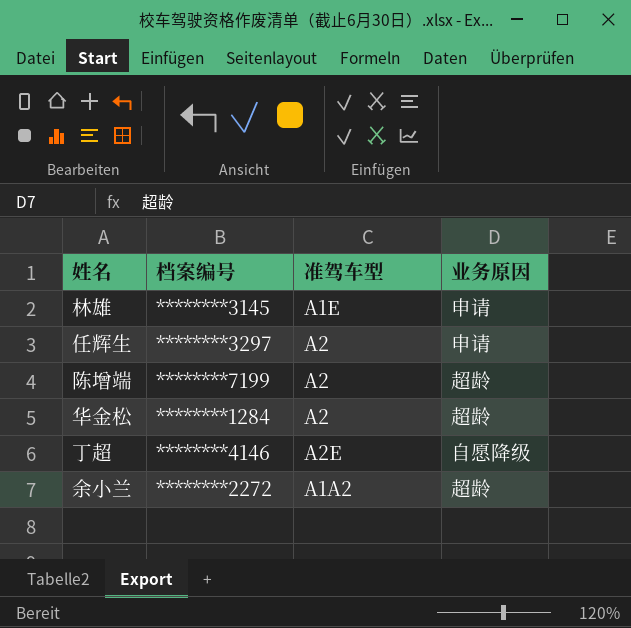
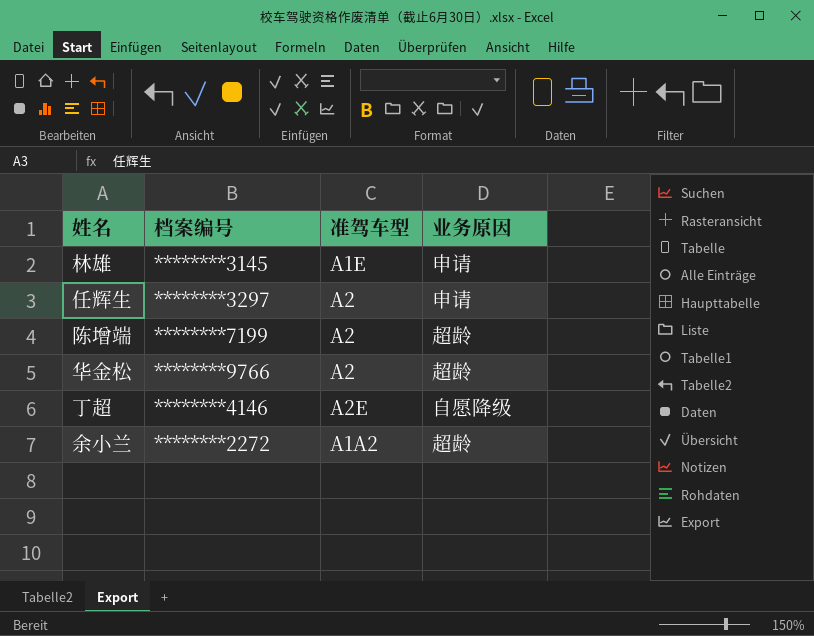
华金松 | 档案编号: ********1284 -> ********9766

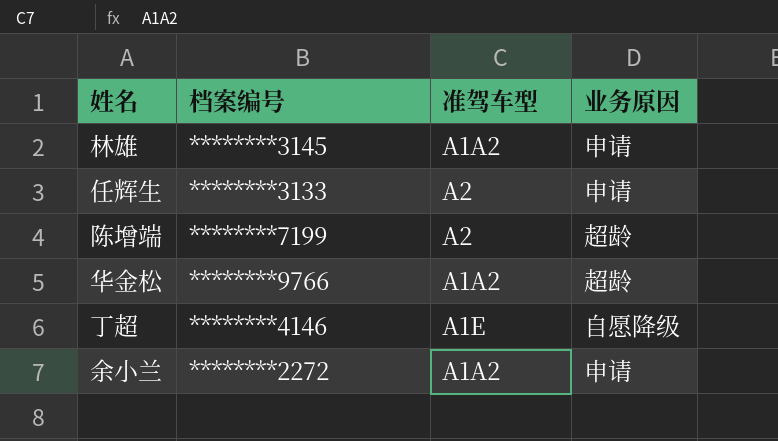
林雄 | 准驾车型: A1E -> A1A2
任辉生 | 档案编号: ********3297 -> ********3133
华金松 | 准驾车型: A2 -> A1A2
丁超 | 准驾车型: A2E -> A1E
余小兰 | 业务原因: 超龄 -> 申请

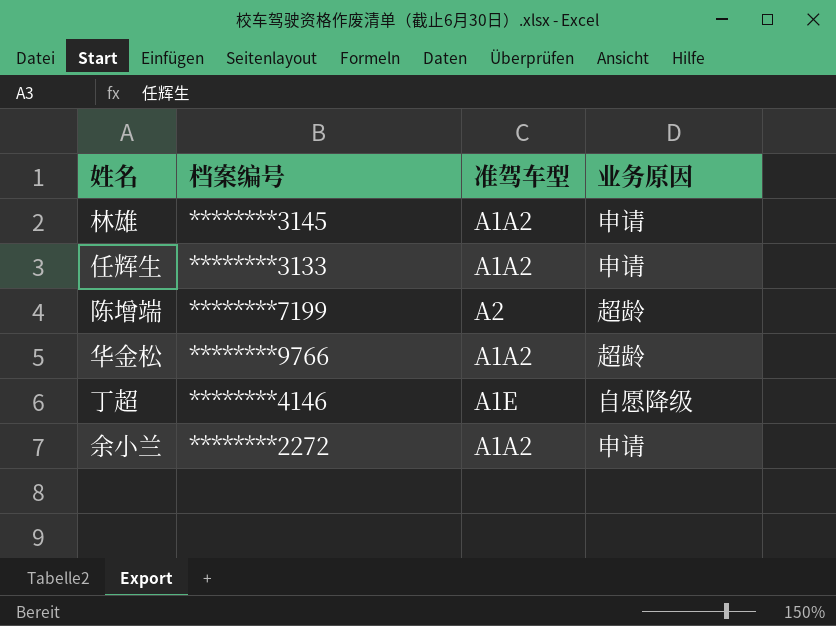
任辉生 | 准驾车型: A2 -> A1A2

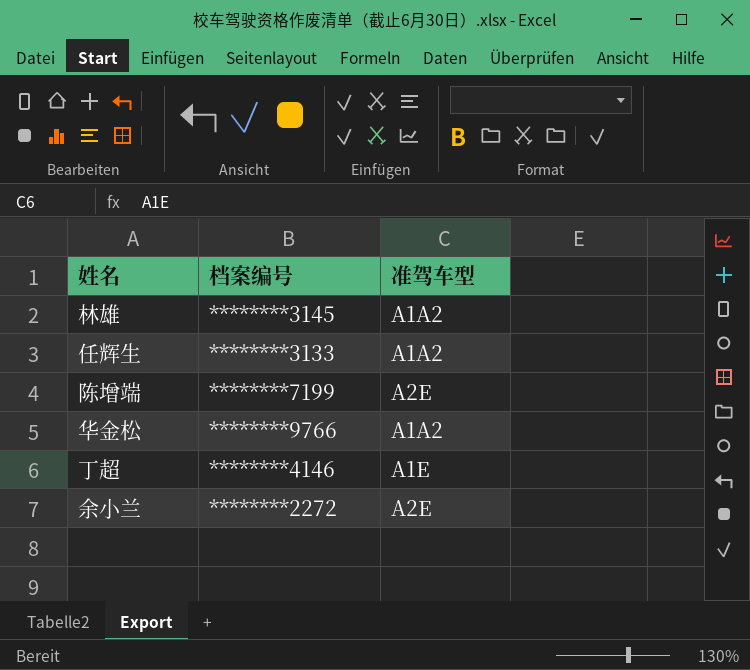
column 业务原因 | position: 4 -> none
陈增端 | 准驾车型: A2 -> A2E
余小兰 | 准驾车型: A1A2 -> A2E

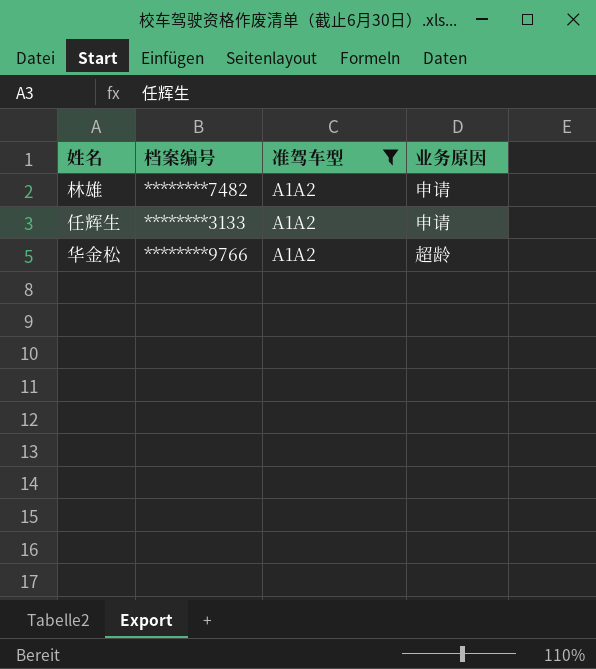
filter: none -> 准驾车型 = A1A2
column 业务原因 | position: none -> 4
林雄 | 档案编号: ********3145 -> ********7482

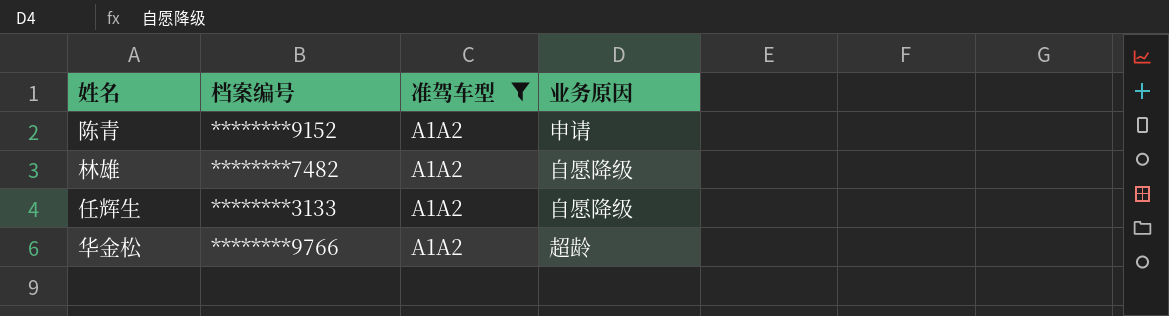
row 陈青: none -> ********9152 | A1A2 | 申请
林雄 | 业务原因: 申请 -> 自愿降级
任辉生 | 业务原因: 申请 -> 自愿降级

